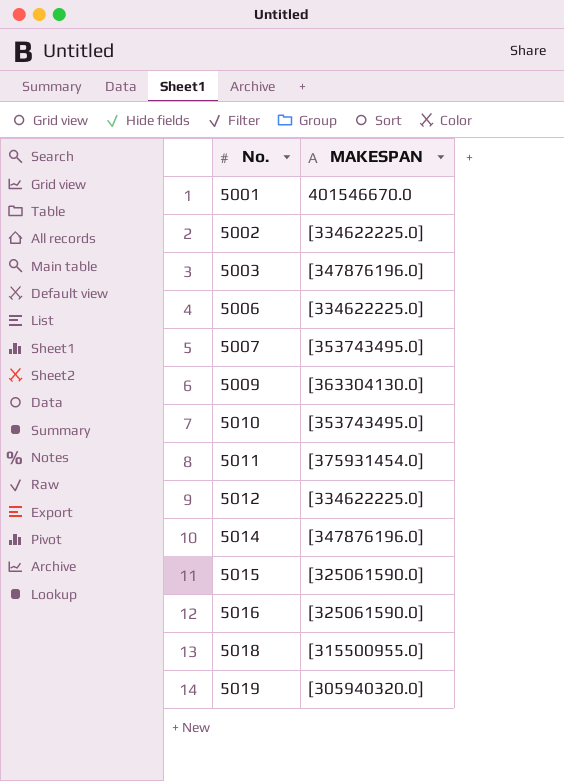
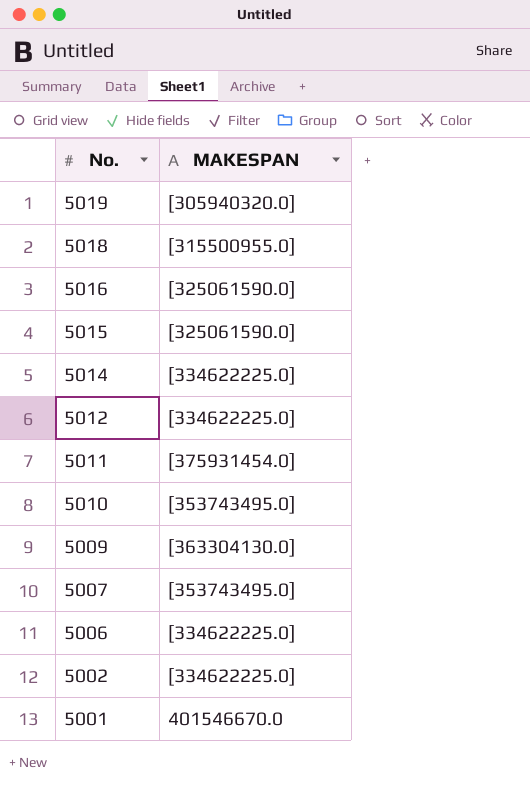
row order: No. ascending -> No. descending
row 5003: [347876196.0] -> none
5014 | MAKESPAN: [347876196.0] -> [334622225.0]

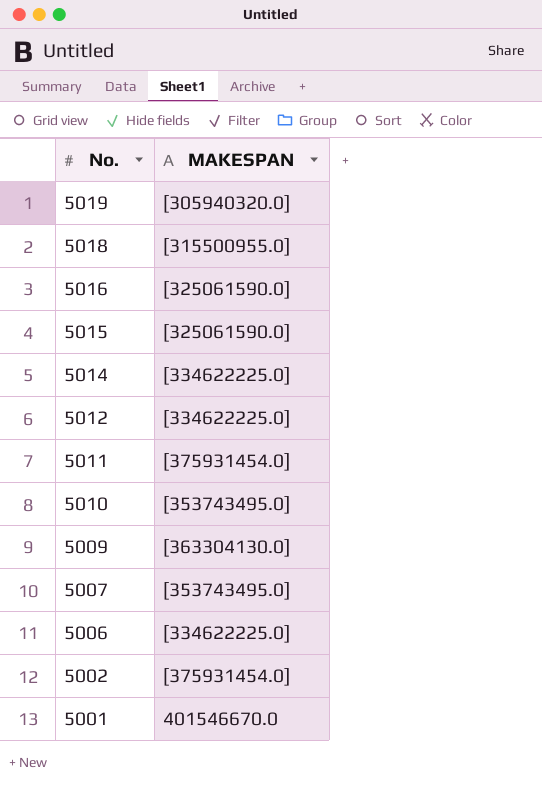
5002 | MAKESPAN: [334622225.0] -> [375931454.0]

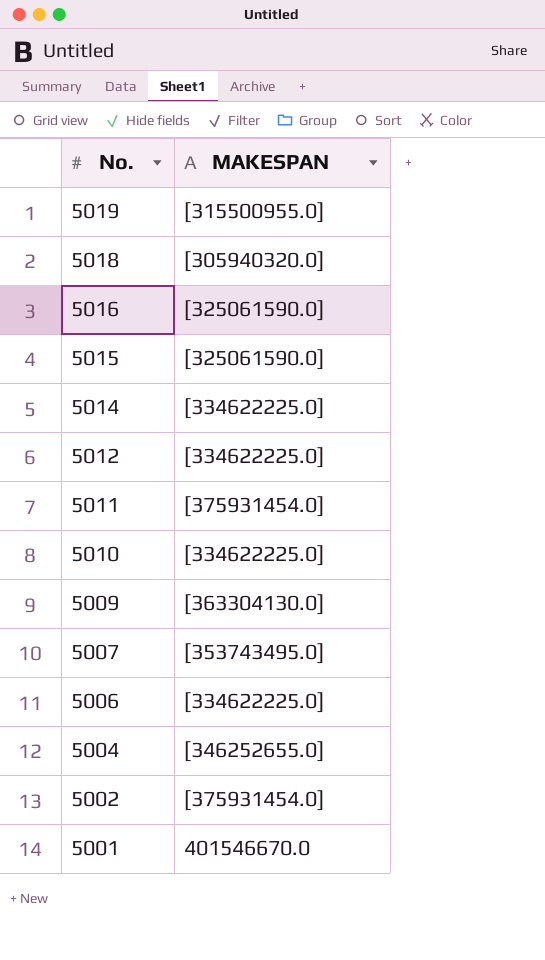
5019 | MAKESPAN: [305940320.0] -> [315500955.0]
5018 | MAKESPAN: [315500955.0] -> [305940320.0]
5010 | MAKESPAN: [353743495.0] -> [334622225.0]
row 5004: none -> [346252655.0]

